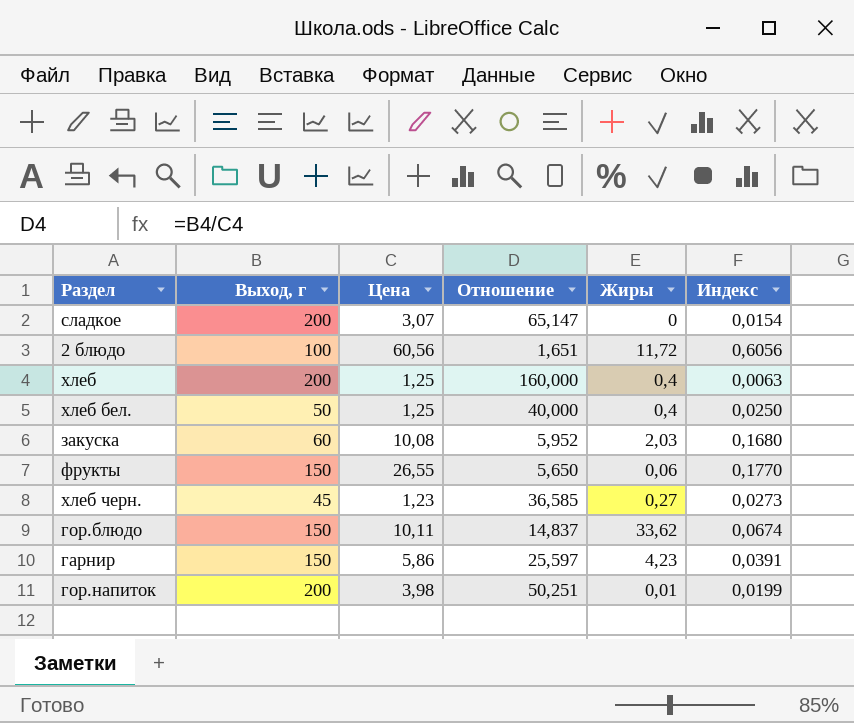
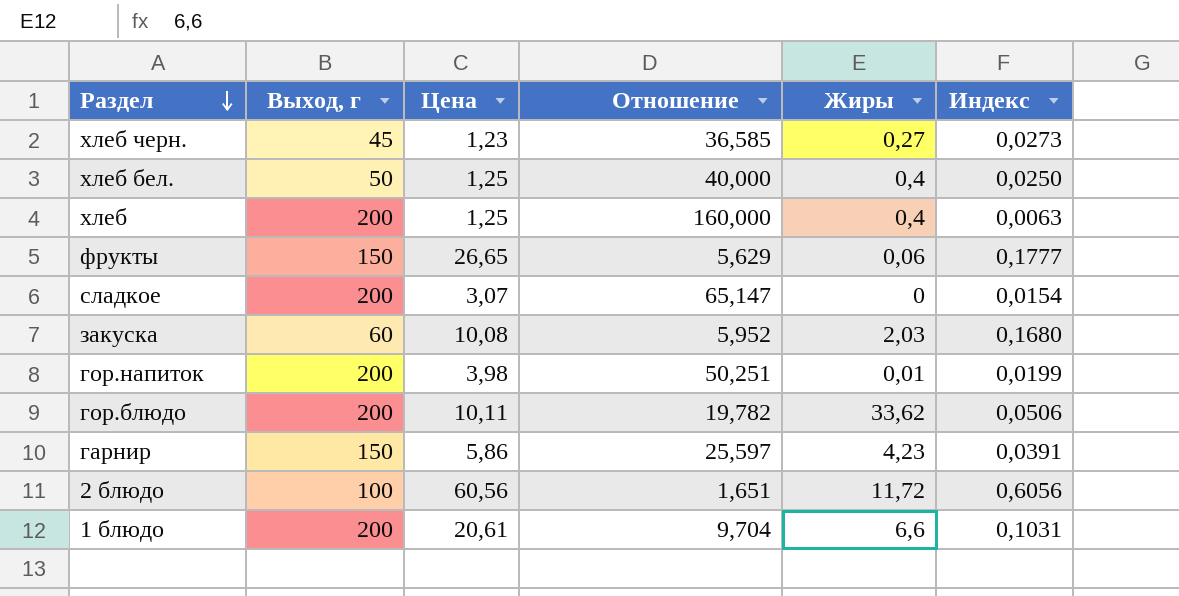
row order: none -> Раздел descending
фрукты | Цена: 26,55 -> 26,65
фрукты | Отношение: 5,650 -> 5,629
фрукты | Индекс: 0,1770 -> 0,1777
гор.блюдо | Выход, г: 150 -> 200
гор.блюдо | Отношение: 14,837 -> 19,782
гор.блюдо | Индекс: 0,0674 -> 0,0506
row 1 блюдо: none -> 200 | 20,61 | 9,704 | 6,6 | 0,1031

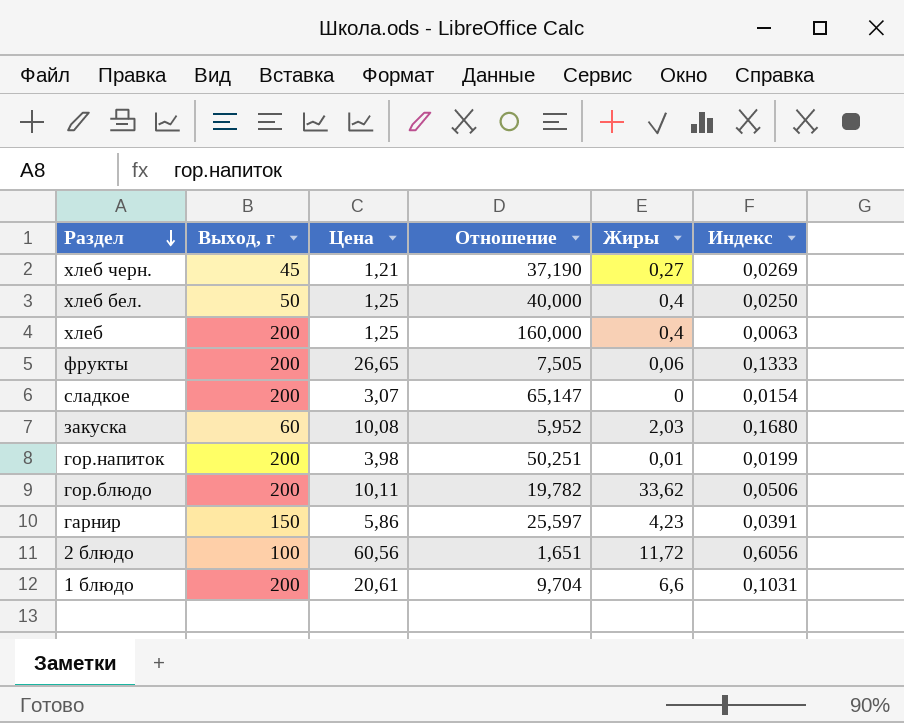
хлеб черн. | Цена: 1,23 -> 1,21
хлеб черн. | Отношение: 36,585 -> 37,190
хлеб черн. | Индекс: 0,0273 -> 0,0269
фрукты | Выход, г: 150 -> 200
фрукты | Отношение: 5,629 -> 7,505
фрукты | Индекс: 0,1777 -> 0,1333

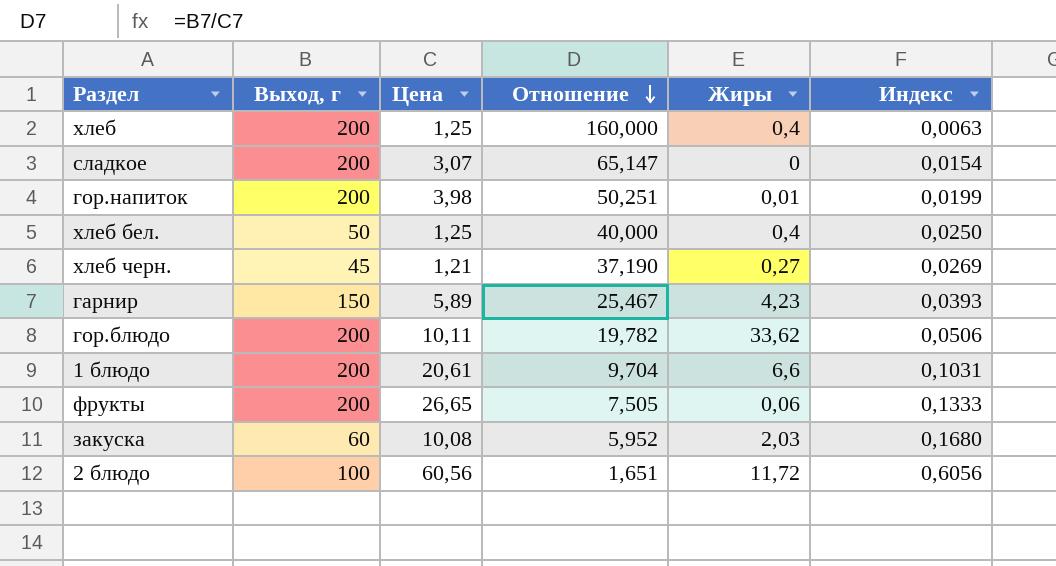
row order: Раздел descending -> Отношение descending
гарнир | Цена: 5,86 -> 5,89
гарнир | Отношение: 25,597 -> 25,467
гарнир | Индекс: 0,0391 -> 0,0393

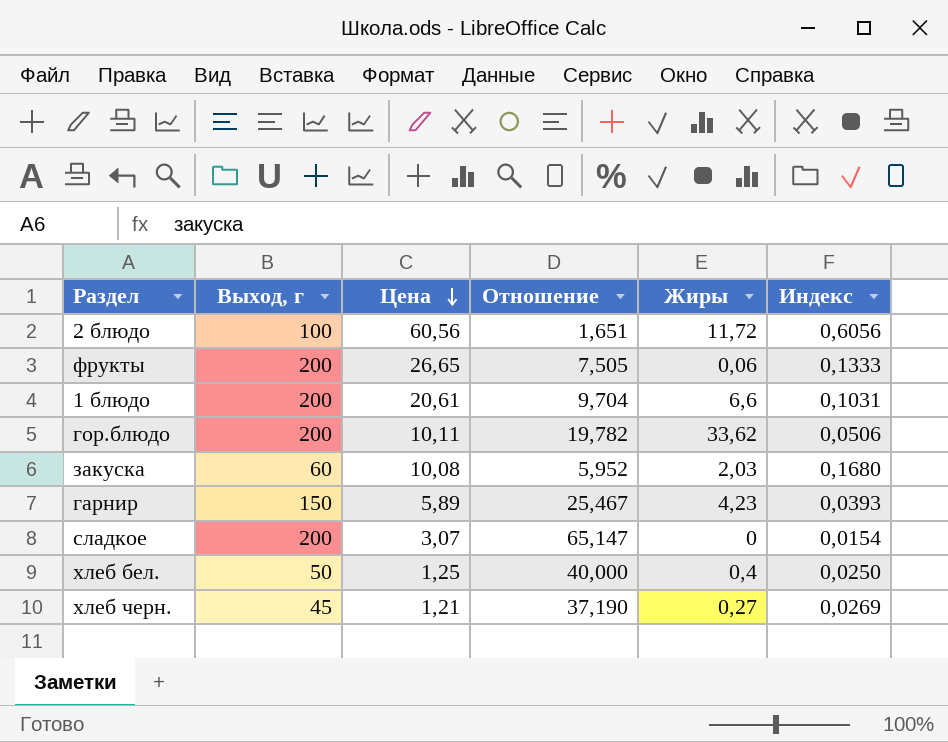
row order: Отношение descending -> Цена descending
row хлеб: 200 | 1,25 | 160,000 | 0,4 | 0,0063 -> none
row гор.напиток: 200 | 3,98 | 50,251 | 0,01 | 0,0199 -> none

